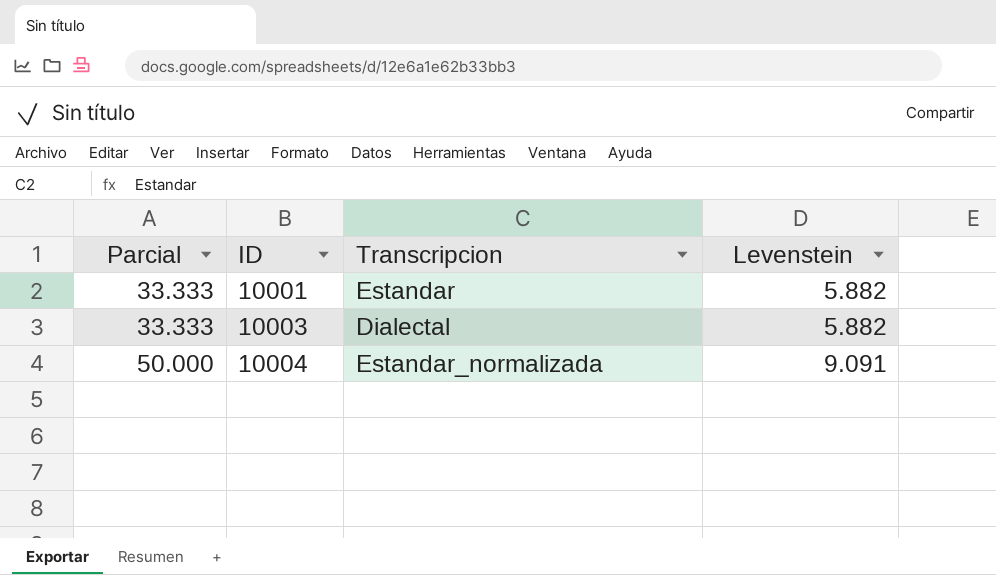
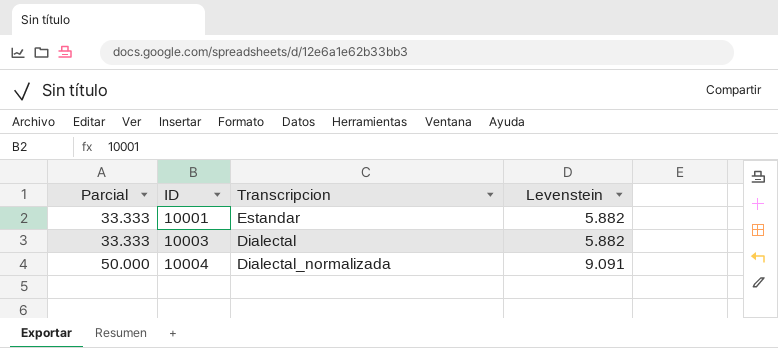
10004 | Transcripcion: Estandar_normalizada -> Dialectal_normalizada

